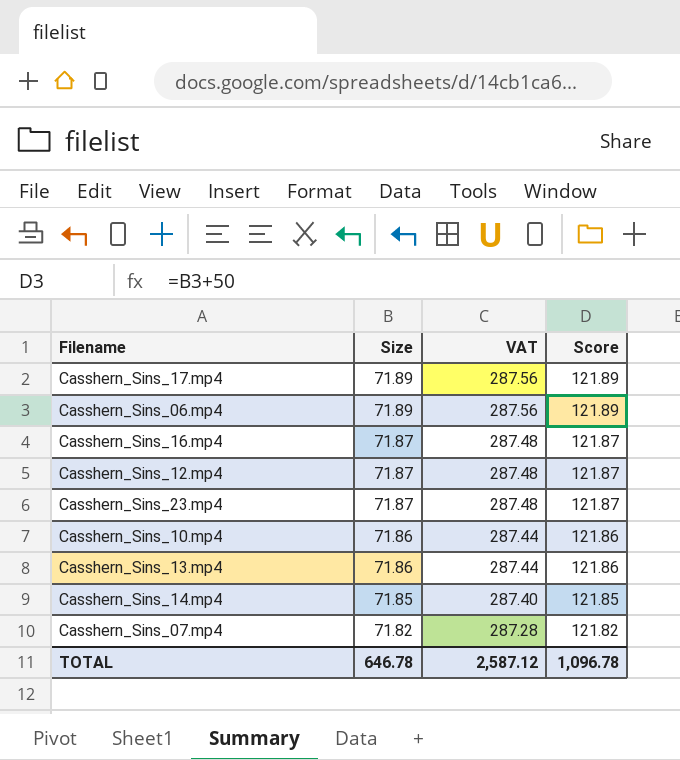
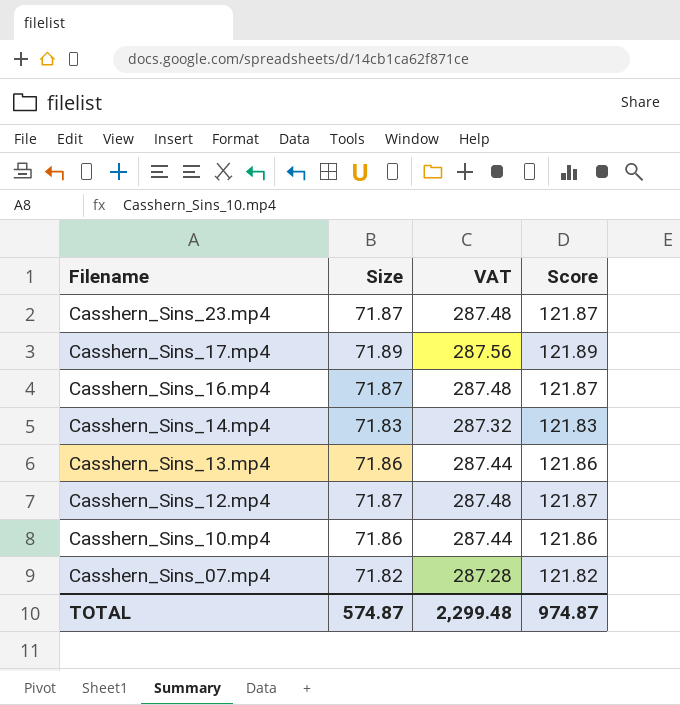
row order: Size descending -> Filename descending
row Casshern_Sins_06.mp4: 71.89 | 287.56 | 121.89 -> none
Casshern_Sins_14.mp4 | Size: 71.85 -> 71.83
Casshern_Sins_14.mp4 | VAT: 287.40 -> 287.32
Casshern_Sins_14.mp4 | Score: 121.85 -> 121.83
TOTAL | Size: 646.78 -> 574.87
TOTAL | VAT: 2,587.12 -> 2,299.48
TOTAL | Score: 1,096.78 -> 974.87

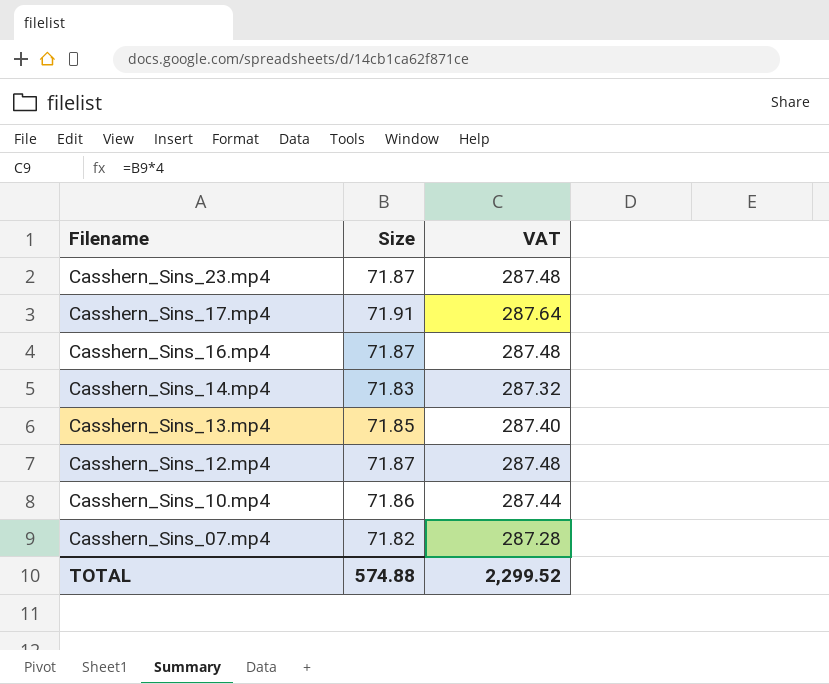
column Score | formula: [Size] + 50 -> none
Casshern_Sins_17.mp4 | Size: 71.89 -> 71.91
Casshern_Sins_17.mp4 | VAT: 287.56 -> 287.64
Casshern_Sins_13.mp4 | Size: 71.86 -> 71.85
Casshern_Sins_13.mp4 | VAT: 287.44 -> 287.40
TOTAL | Size: 574.87 -> 574.88
TOTAL | VAT: 2,299.48 -> 2,299.52

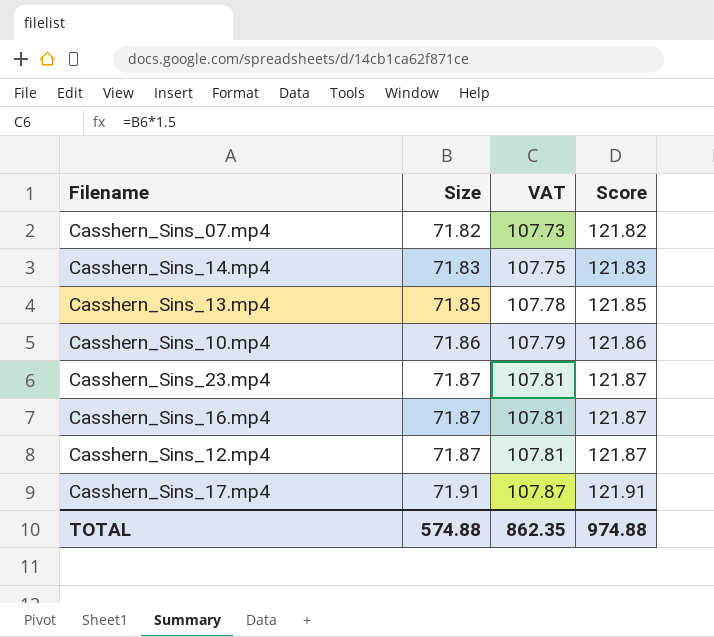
row order: Filename descending -> Size ascending
column VAT | formula: [Size] * 4 -> [Size] * 1.5
column Score | formula: none -> [Size] + 50
TOTAL | VAT: 2,299.52 -> 862.35

